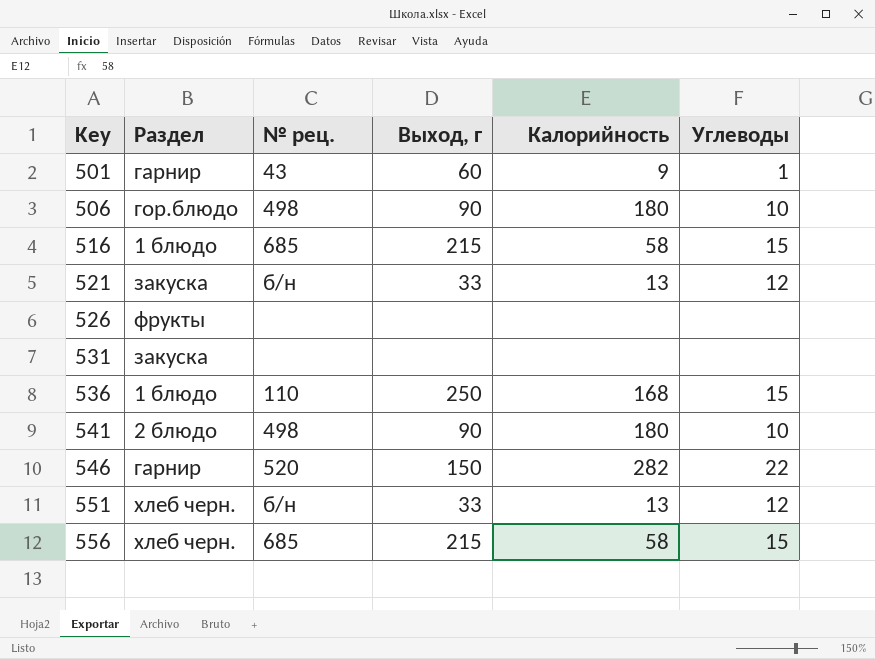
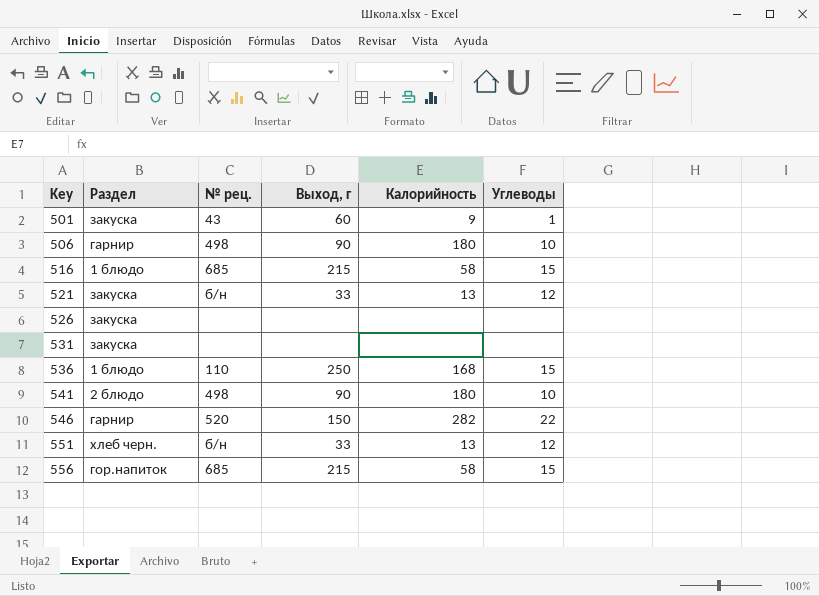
501 | Раздел: гарнир -> закуска
506 | Раздел: гор.блюдо -> гарнир
526 | Раздел: фрукты -> закуска
556 | Раздел: хлеб черн. -> гор.напиток

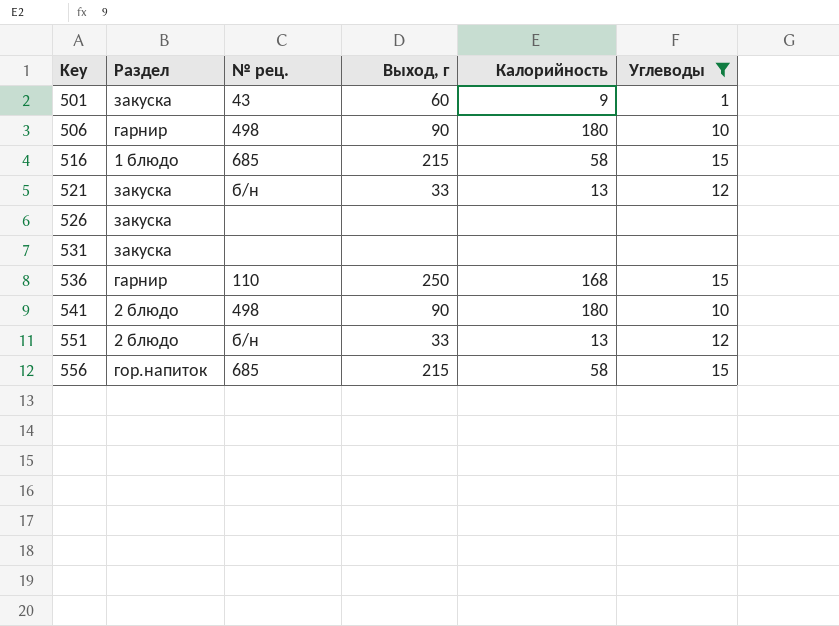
filter: none -> Углеводы != 22
536 | Раздел: 1 блюдо -> гарнир
551 | Раздел: хлеб черн. -> 2 блюдо

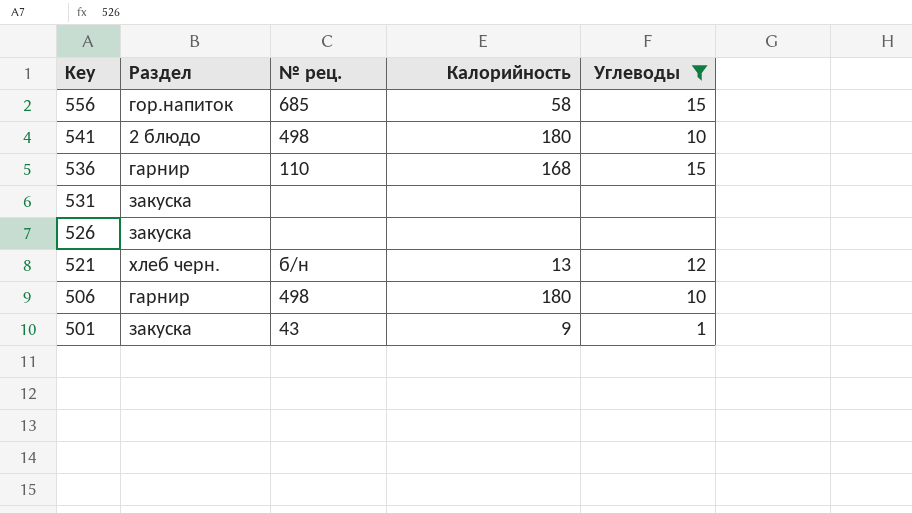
row order: Key ascending -> Key descending
column Выход, г | position: 4 -> none
row 516: 1 блюдо | 685 | 215 | 58 | 15 -> none
row 551: 2 блюдо | б/н | 33 | 13 | 12 -> none
521 | Раздел: закуска -> хлеб черн.

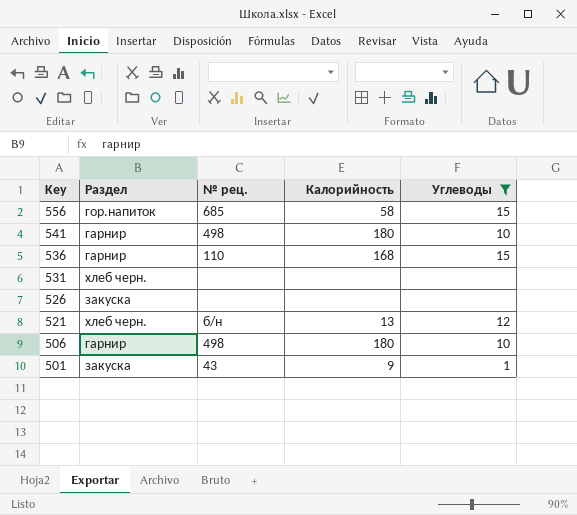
541 | Раздел: 2 блюдо -> гарнир
531 | Раздел: закуска -> хлеб черн.

